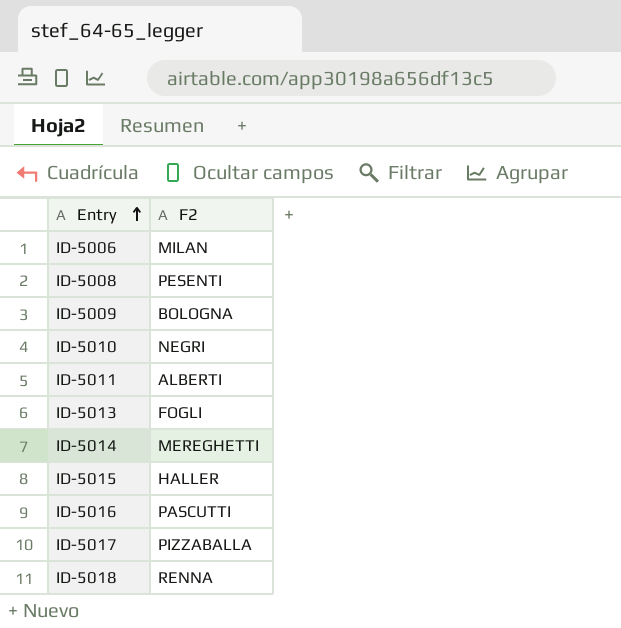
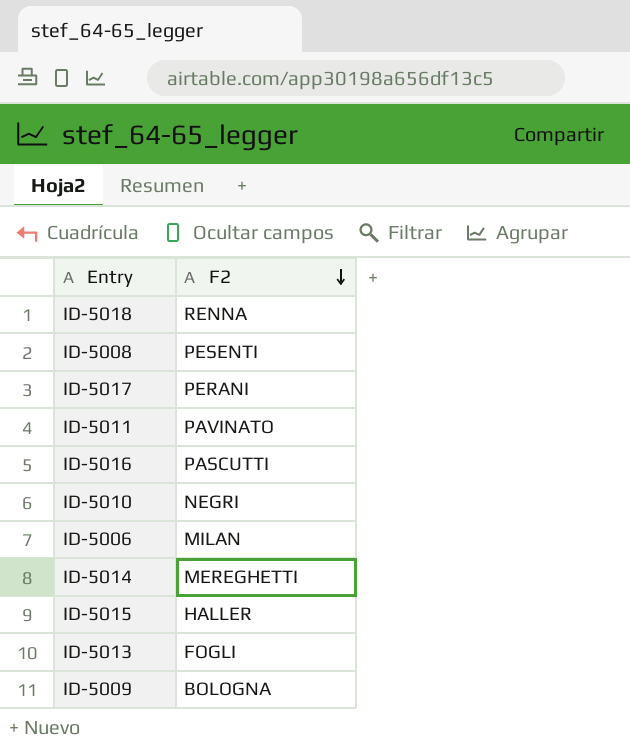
row order: Entry ascending -> F2 descending
ID-5017 | F2: PIZZABALLA -> PERANI
ID-5011 | F2: ALBERTI -> PAVINATO

